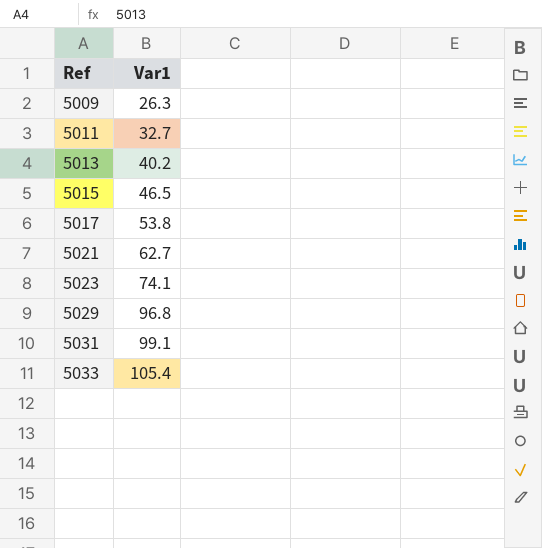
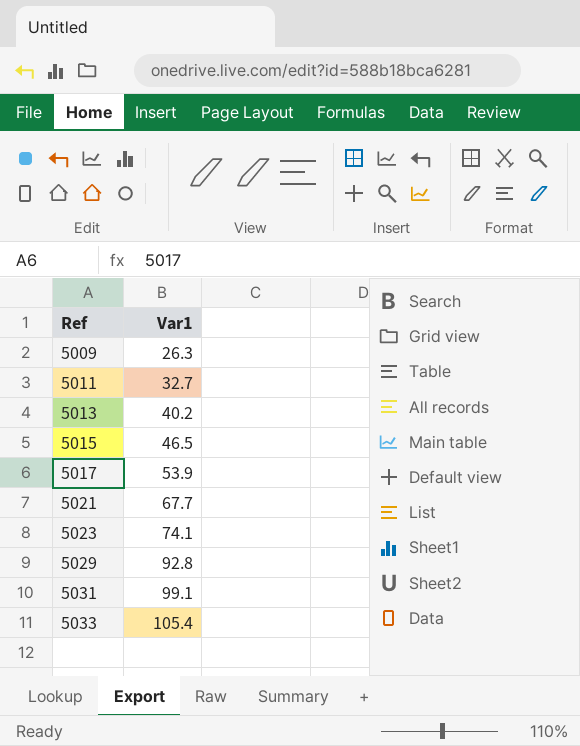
5017 | Var1: 53.8 -> 53.9
5021 | Var1: 62.7 -> 67.7
5029 | Var1: 96.8 -> 92.8

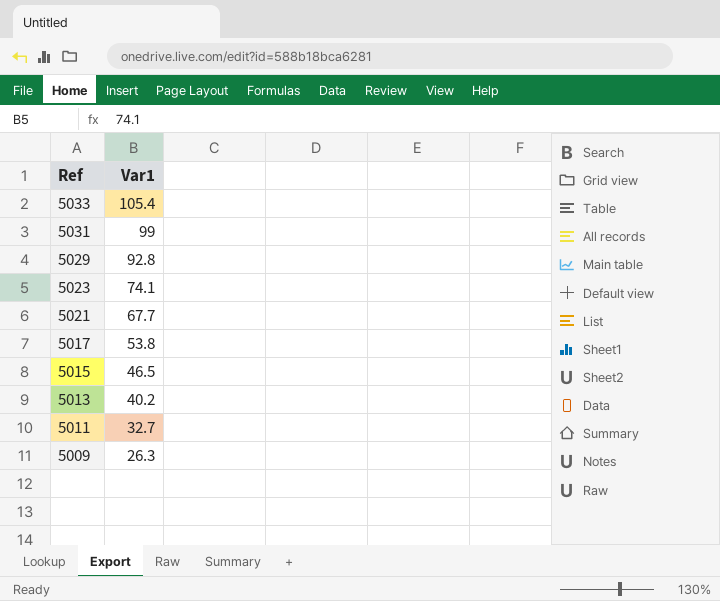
row order: Ref ascending -> Ref descending
5031 | Var1: 99.1 -> 99
5017 | Var1: 53.9 -> 53.8

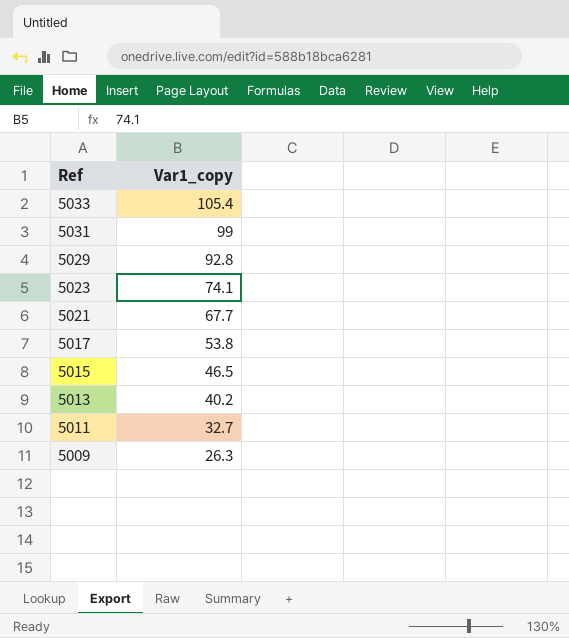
column name: Var1 -> Var1_copy

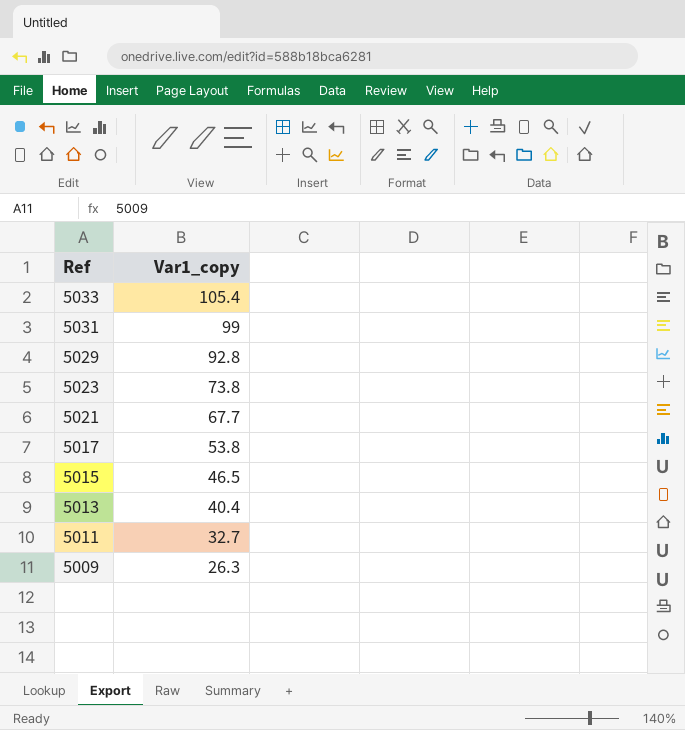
5023 | Var1_copy: 74.1 -> 73.8
5013 | Var1_copy: 40.2 -> 40.4

